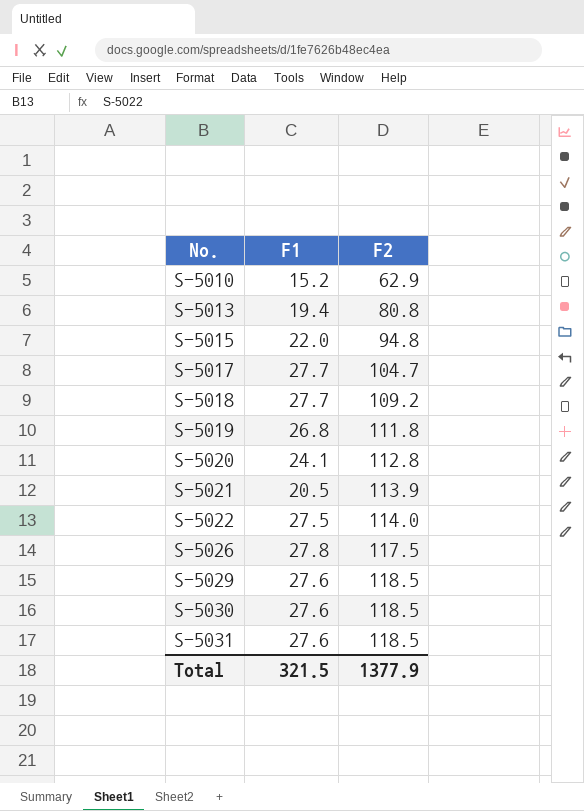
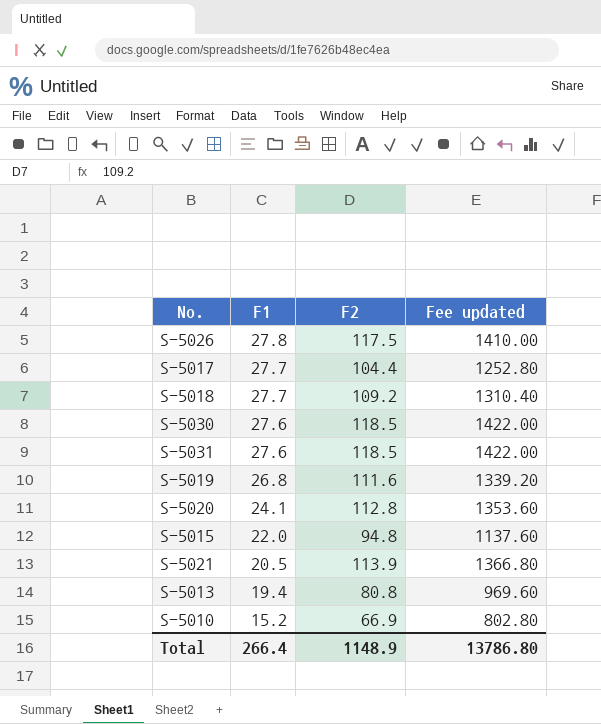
row order: No. ascending -> F1 descending
column Fee updated | formula: none -> [F2] * 12
row S-5022: 27.5 | 114.0 -> none
row S-5029: 27.6 | 118.5 -> none
S-5017 | F2: 104.7 -> 104.4
S-5019 | F2: 111.8 -> 111.6
S-5010 | F2: 62.9 -> 66.9
Total | F1: 321.5 -> 266.4
Total | F2: 1377.9 -> 1148.9

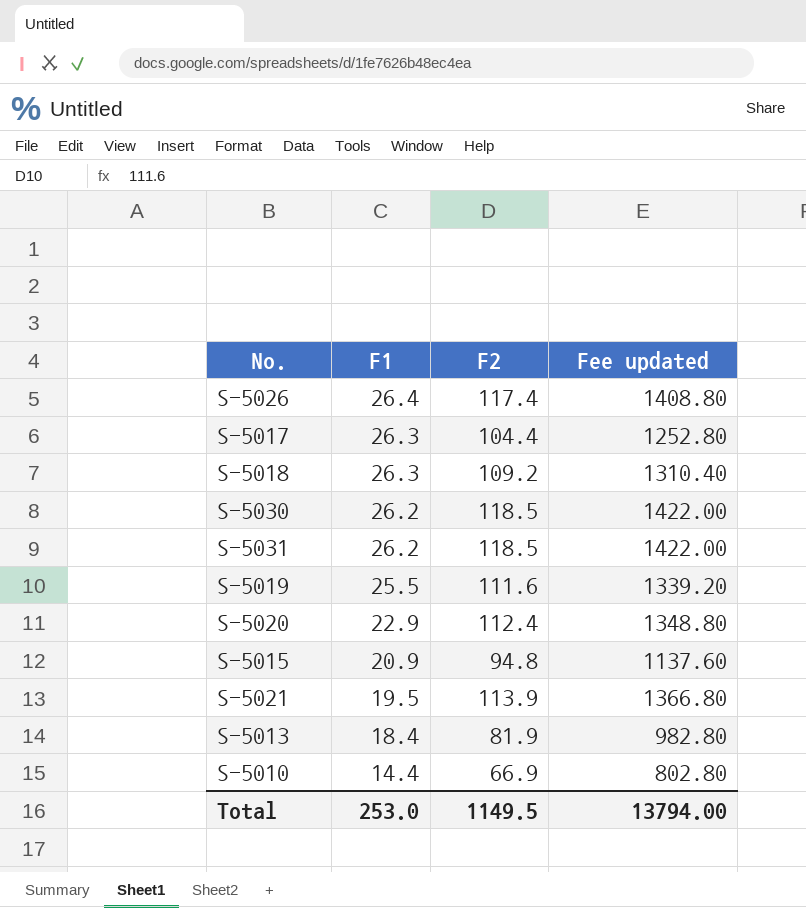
S-5026 | F1: 27.8 -> 26.4
S-5026 | F2: 117.5 -> 117.4
S-5026 | Fee updated: 1410.00 -> 1408.80
S-5017 | F1: 27.7 -> 26.3
S-5018 | F1: 27.7 -> 26.3
S-5030 | F1: 27.6 -> 26.2
S-5031 | F1: 27.6 -> 26.2
S-5019 | F1: 26.8 -> 25.5
S-5020 | F1: 24.1 -> 22.9
S-5020 | F2: 112.8 -> 112.4
S-5020 | Fee updated: 1353.60 -> 1348.80
S-5015 | F1: 22.0 -> 20.9
S-5021 | F1: 20.5 -> 19.5
S-5013 | F1: 19.4 -> 18.4
S-5013 | F2: 80.8 -> 81.9
S-5013 | Fee updated: 969.60 -> 982.80
S-5010 | F1: 15.2 -> 14.4
Total | F1: 266.4 -> 253.0
Total | F2: 1148.9 -> 1149.5
Total | Fee updated: 13786.80 -> 13794.00

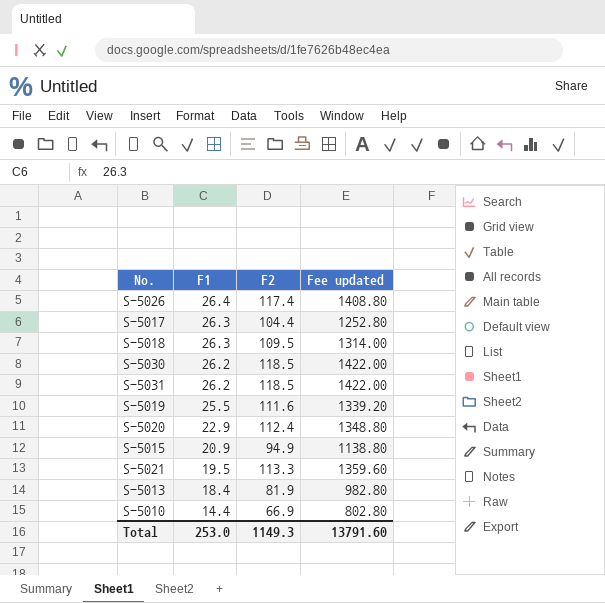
S-5018 | F2: 109.2 -> 109.5
S-5018 | Fee updated: 1310.40 -> 1314.00
S-5015 | F2: 94.8 -> 94.9
S-5015 | Fee updated: 1137.60 -> 1138.80
S-5021 | F2: 113.9 -> 113.3
S-5021 | Fee updated: 1366.80 -> 1359.60
Total | F2: 1149.5 -> 1149.3
Total | Fee updated: 13794.00 -> 13791.60

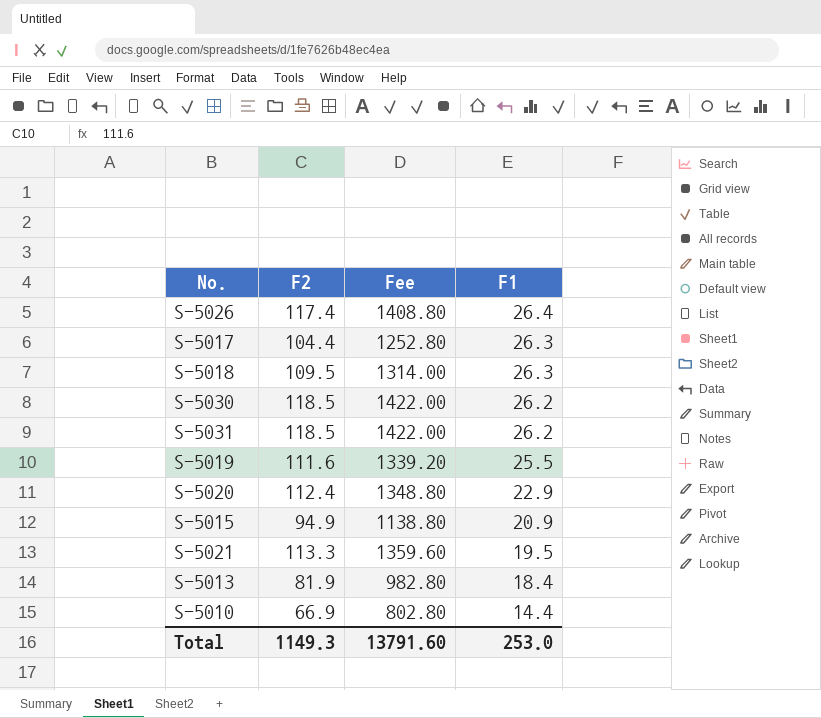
column name: Fee updated -> Fee
column F1 | position: 2 -> 4

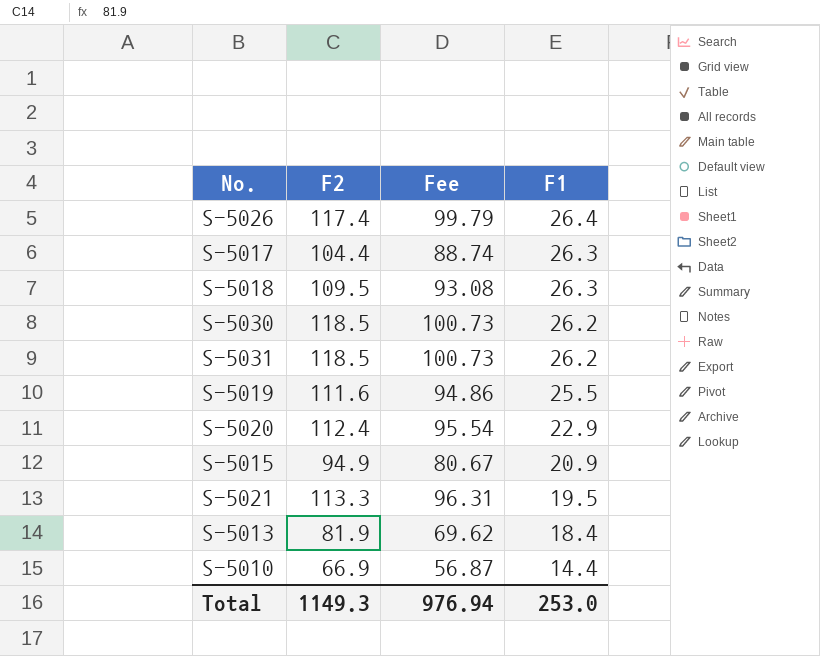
column Fee | formula: [F2] * 12 -> [F2] * 0.85
Total | Fee: 13791.60 -> 976.94

